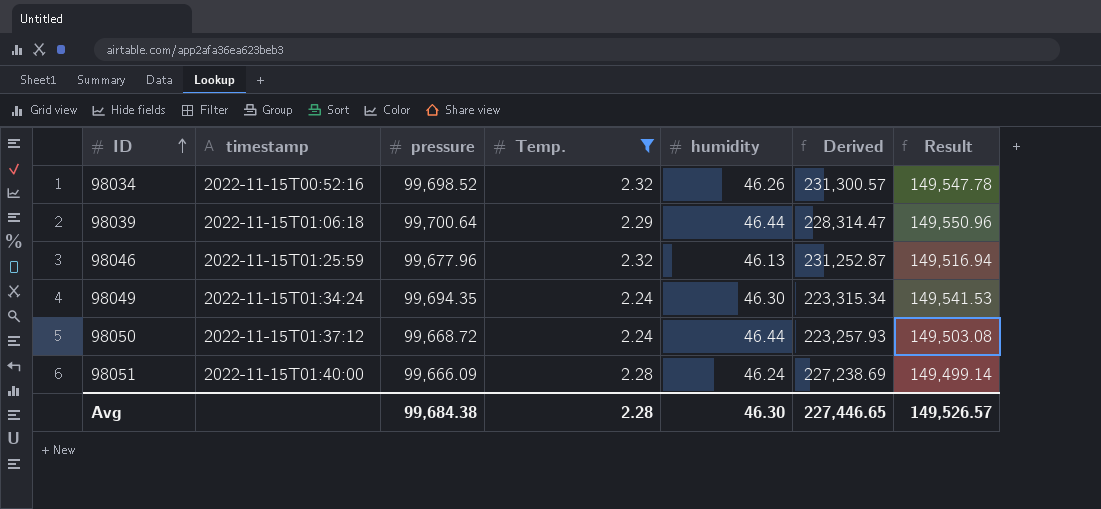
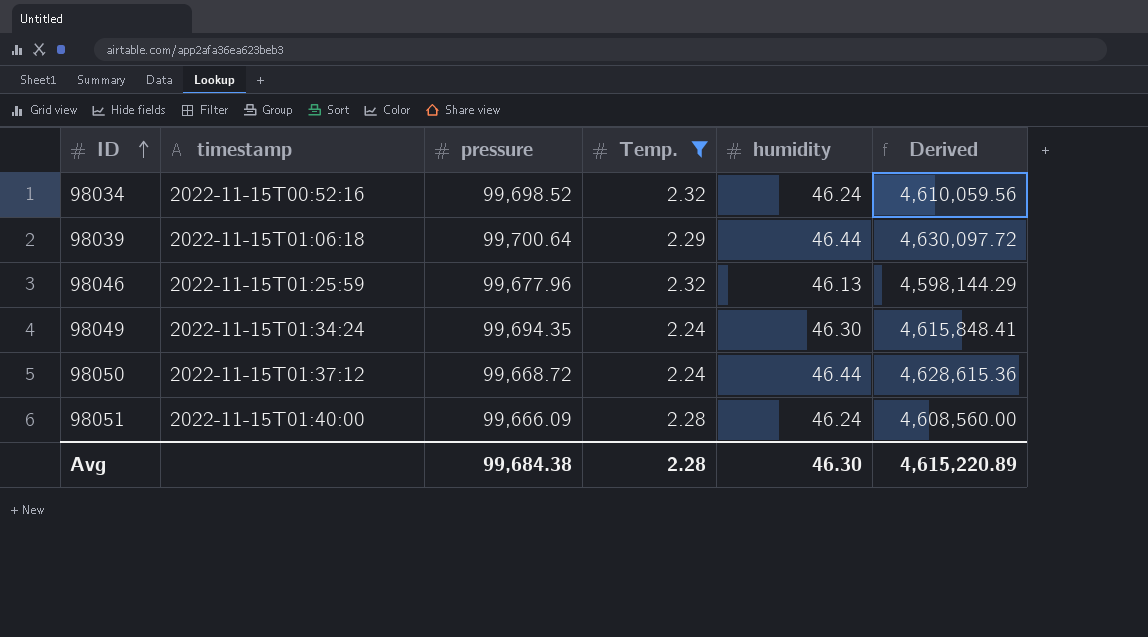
column Result | formula: [pressure] * 1.5 -> none
column Derived | formula: [pressure] * [Temp.] -> [pressure] * [humidity]
98034 | humidity: 46.26 -> 46.24
Avg | Derived: 227,446.65 -> 4,615,220.89

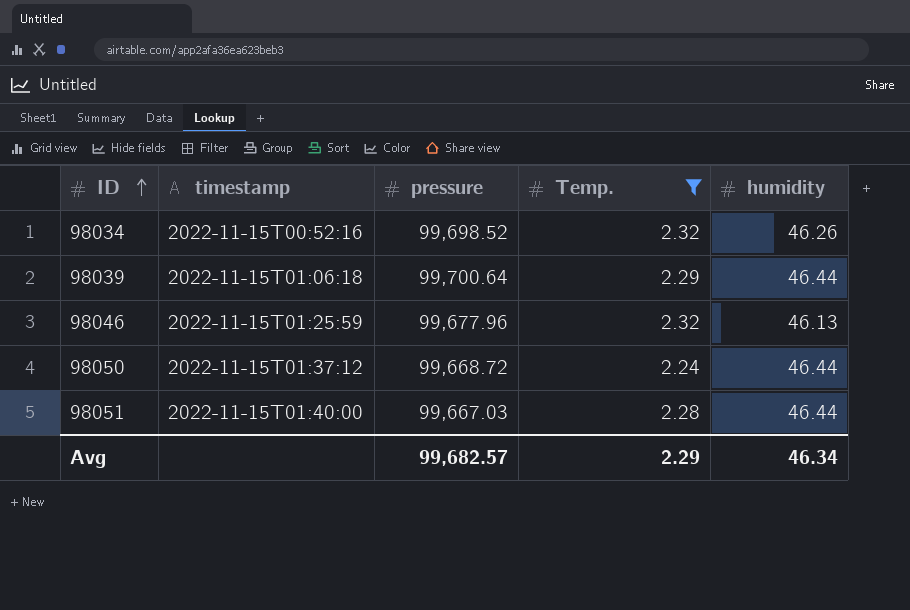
column Derived | formula: [pressure] * [humidity] -> none
row 98049: 2022-11-15T01:34:24 | 99,694.35 | 2.24 | 46.30 | 4,615,848.41 -> none
98034 | humidity: 46.24 -> 46.26
98051 | pressure: 99,666.09 -> 99,667.03
98051 | humidity: 46.24 -> 46.44
Avg | pressure: 99,684.38 -> 99,682.57
Avg | Temp.: 2.28 -> 2.29
Avg | humidity: 46.30 -> 46.34

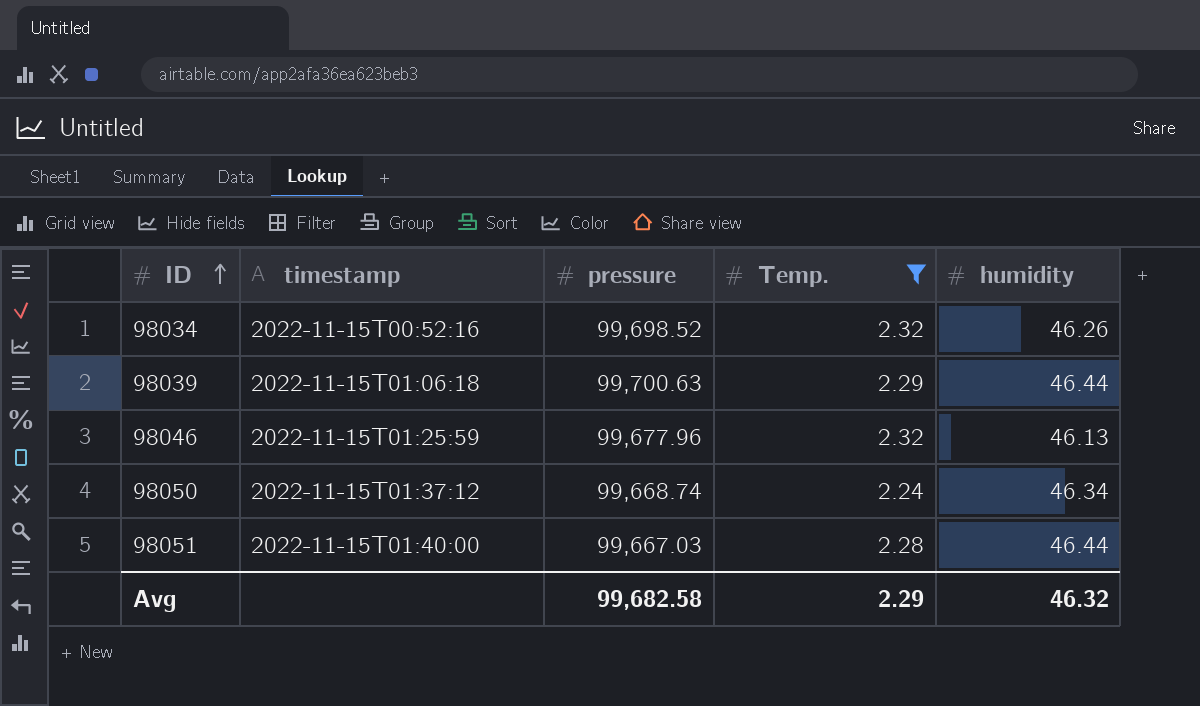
98039 | pressure: 99,700.64 -> 99,700.63
98050 | pressure: 99,668.72 -> 99,668.74
98050 | humidity: 46.44 -> 46.34
Avg | pressure: 99,682.57 -> 99,682.58
Avg | humidity: 46.34 -> 46.32

